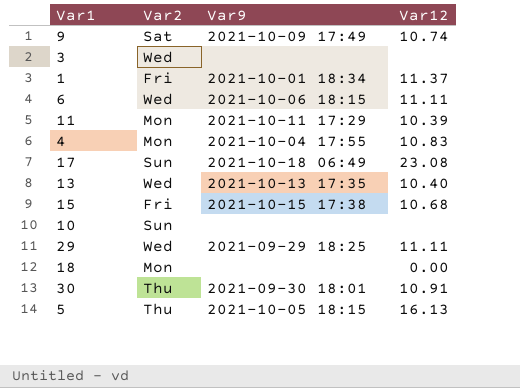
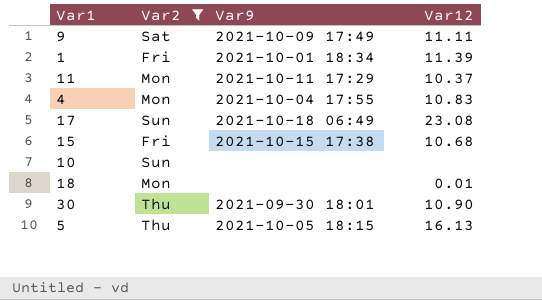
filter: none -> Var2 != Wed
9 | Var12: 10.74 -> 11.11
1 | Var12: 11.37 -> 11.39
11 | Var12: 10.39 -> 10.37
18 | Var12: 0.00 -> 0.01
30 | Var12: 10.91 -> 10.90

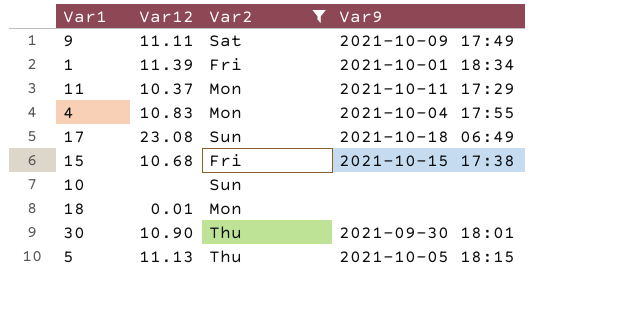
column Var12 | position: 4 -> 2
5 | Var12: 16.13 -> 11.13

